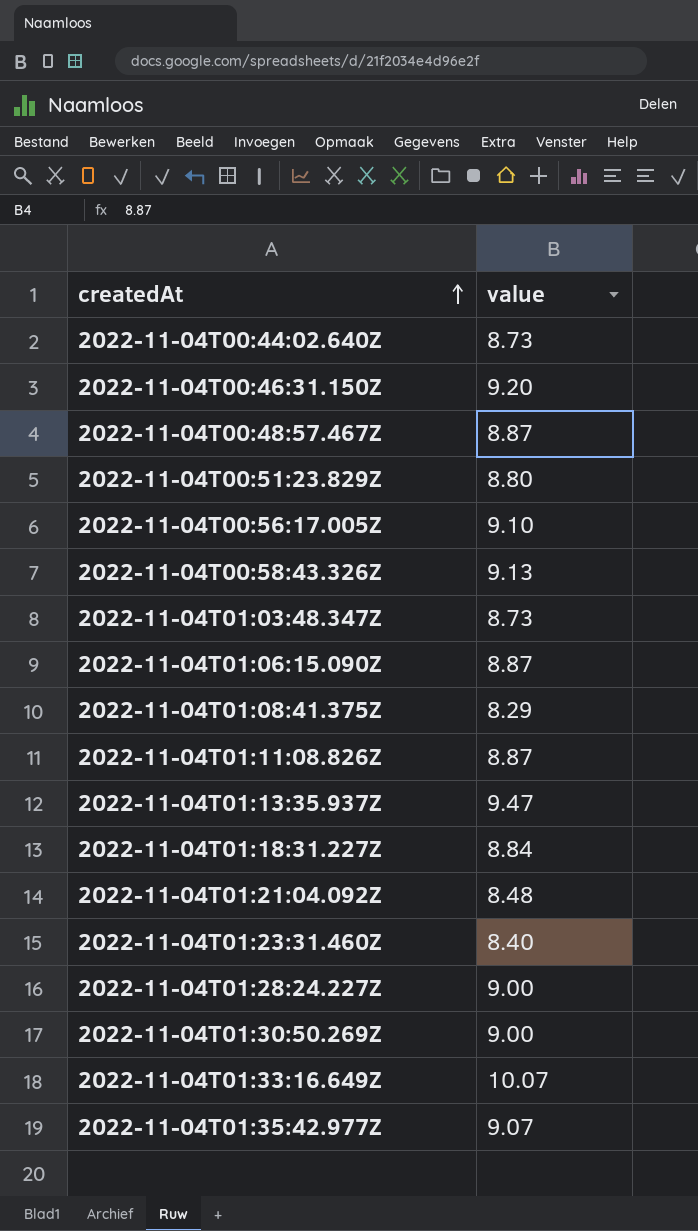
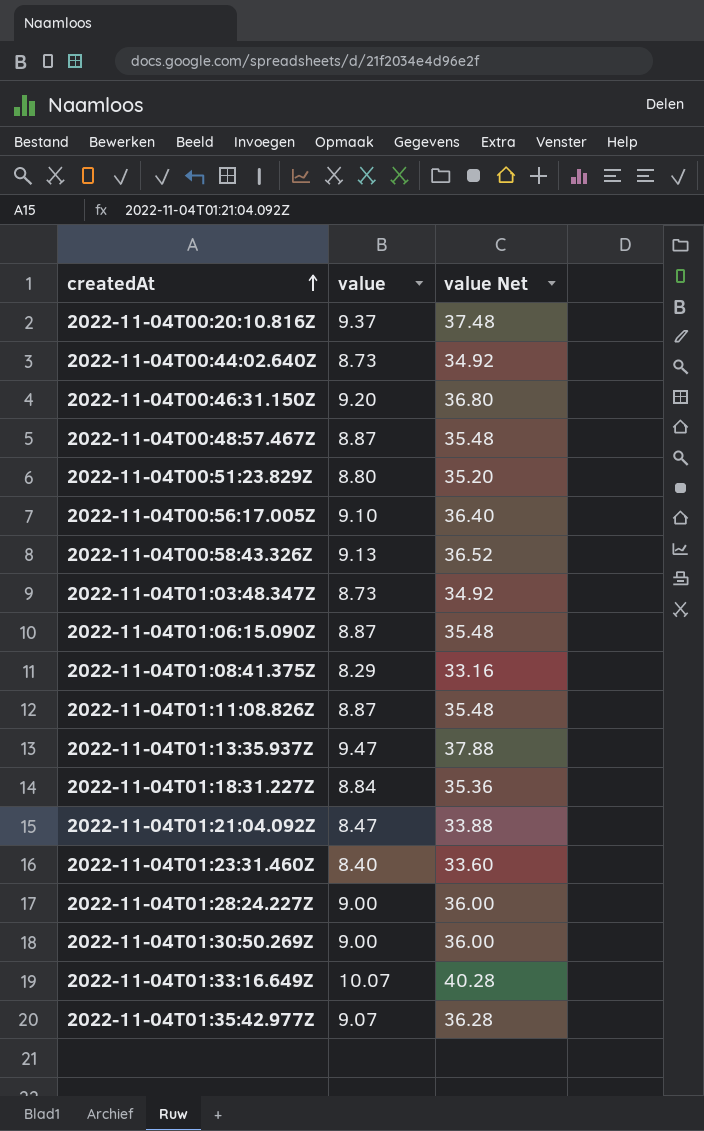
column value Net | formula: none -> [value] * 4
row 2022-11-04T00:20:10.816Z: none -> 9.37 | 37.48
2022-11-04T01:21:04.092Z | value: 8.48 -> 8.47

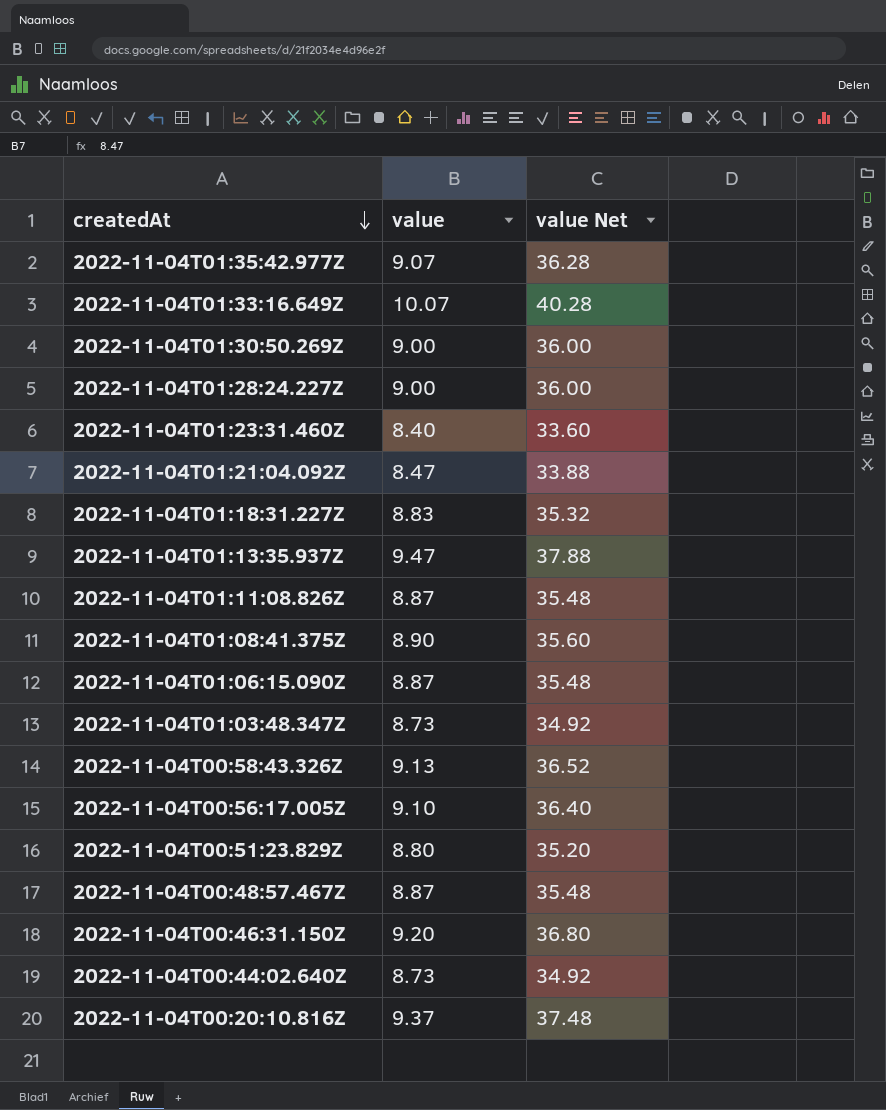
row order: createdAt ascending -> createdAt descending
2022-11-04T01:18:31.227Z | value: 8.84 -> 8.83
2022-11-04T01:18:31.227Z | value Net: 35.36 -> 35.32
2022-11-04T01:08:41.375Z | value: 8.29 -> 8.90
2022-11-04T01:08:41.375Z | value Net: 33.16 -> 35.60

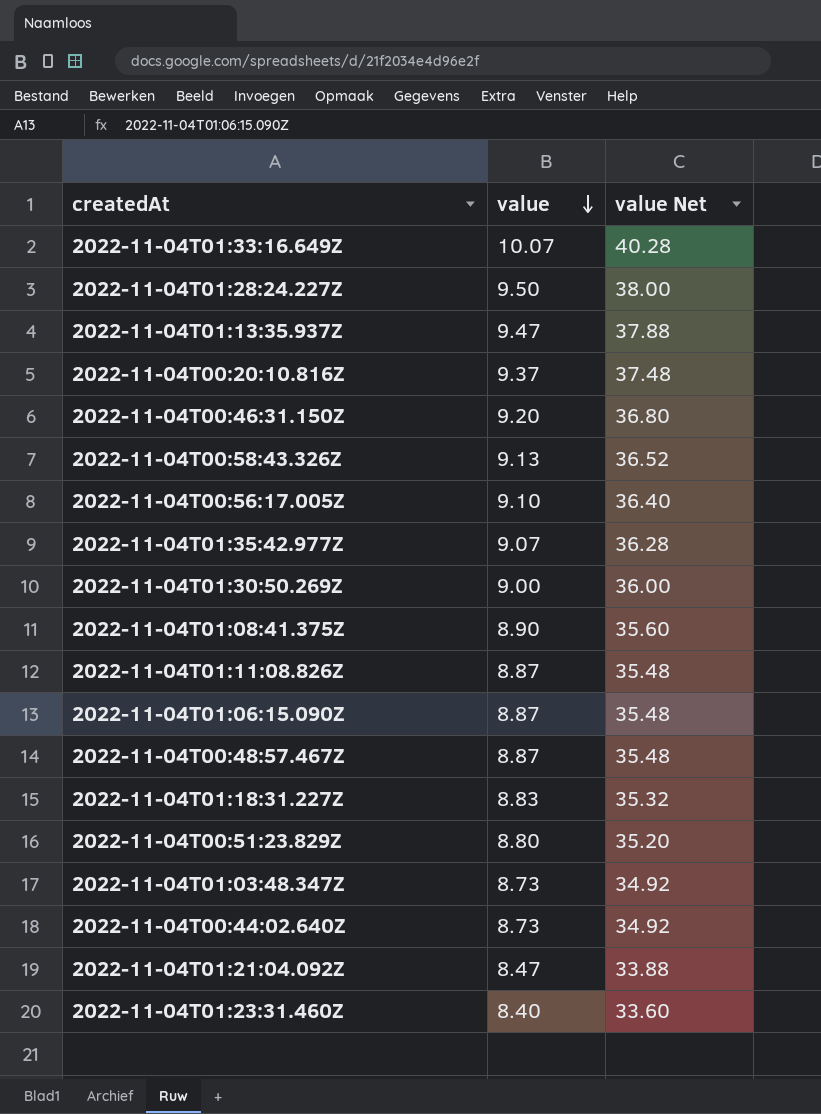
row order: createdAt descending -> value descending
2022-11-04T01:28:24.227Z | value: 9.00 -> 9.50
2022-11-04T01:28:24.227Z | value Net: 36.00 -> 38.00

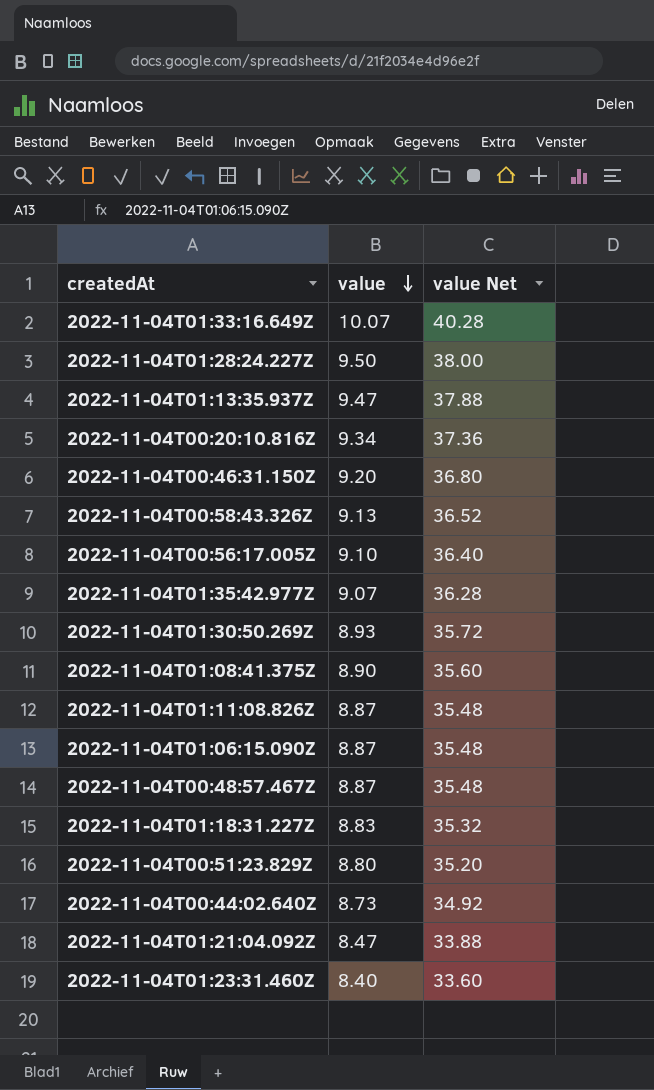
row 2022-11-04T01:03:48.347Z: 8.73 | 34.92 -> none
2022-11-04T00:20:10.816Z | value: 9.37 -> 9.34
2022-11-04T00:20:10.816Z | value Net: 37.48 -> 37.36
2022-11-04T01:30:50.269Z | value: 9.00 -> 8.93
2022-11-04T01:30:50.269Z | value Net: 36.00 -> 35.72

